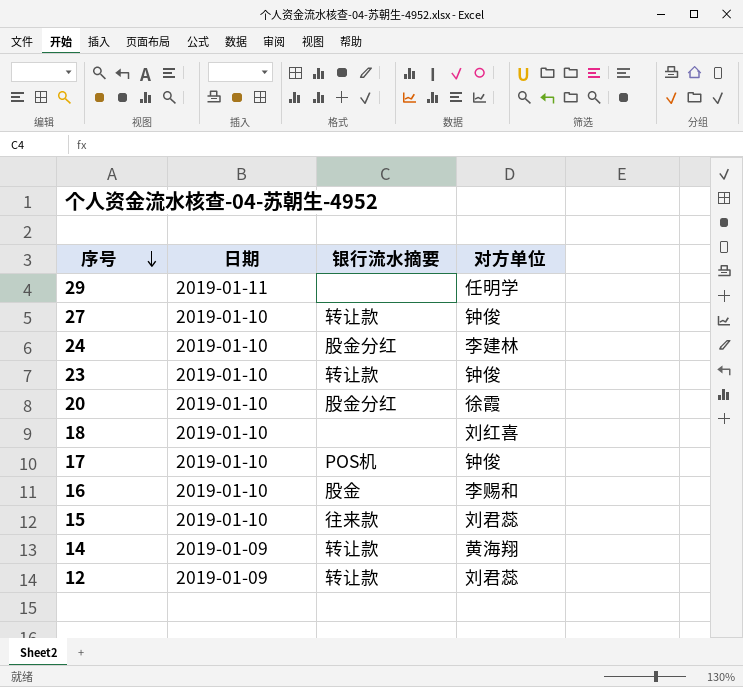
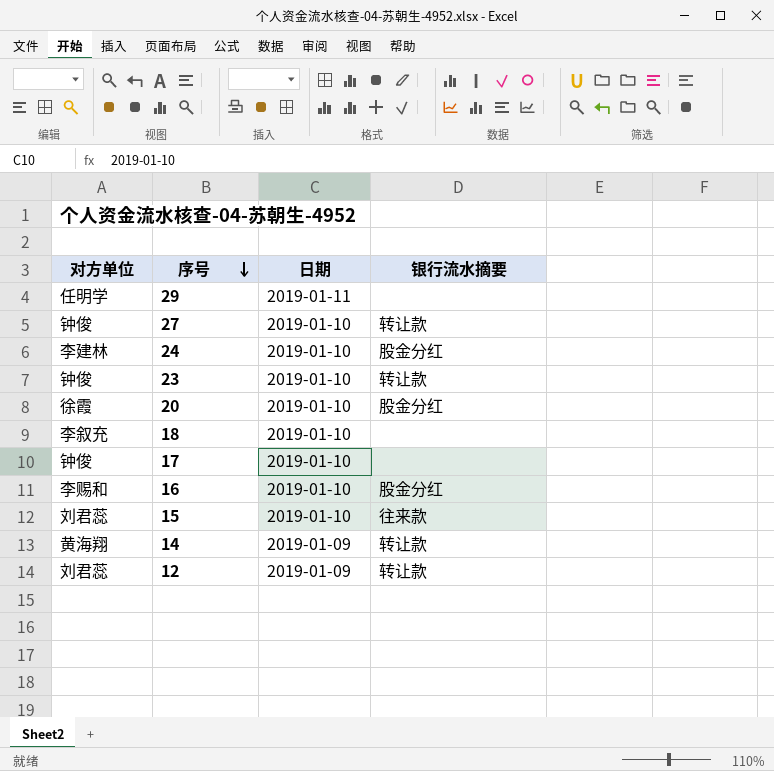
column 对方单位 | position: 4 -> 1
18 | 对方单位: 刘红喜 -> 李叙充
17 | 银行流水摘要: POS机 -> none
16 | 银行流水摘要: 股金 -> 股金分红

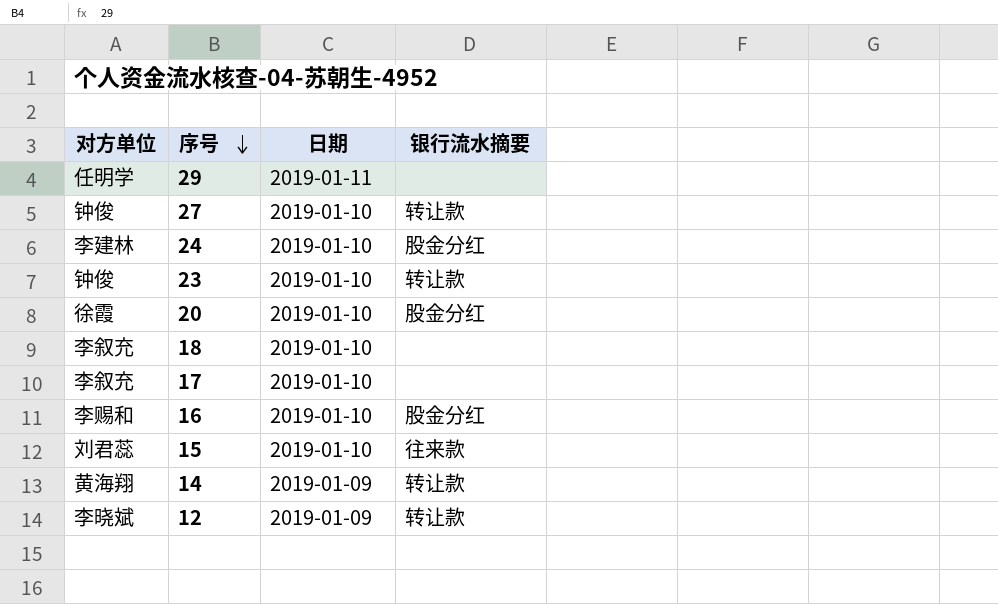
17 | 对方单位: 钟俊 -> 李叙充
12 | 对方单位: 刘君蕊 -> 李晓斌

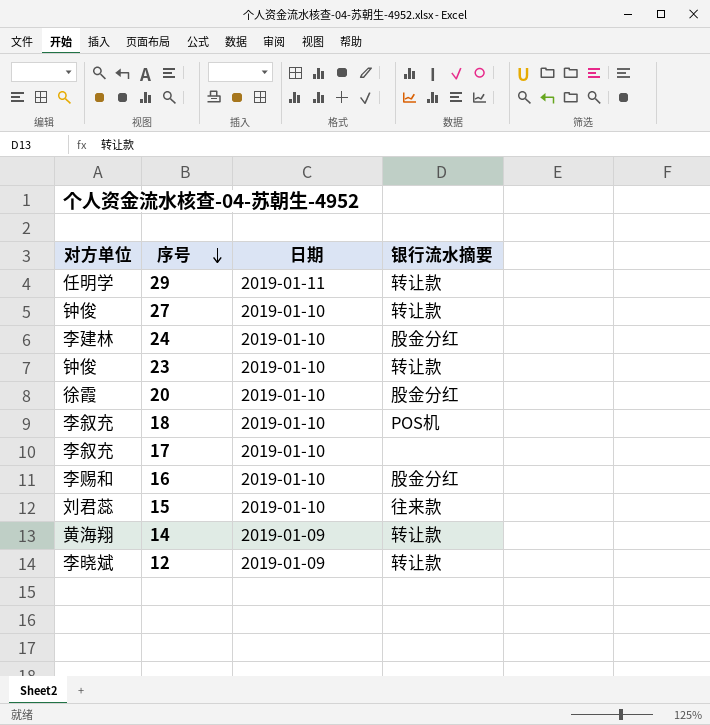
29 | 银行流水摘要: none -> 转让款
18 | 银行流水摘要: none -> POS机

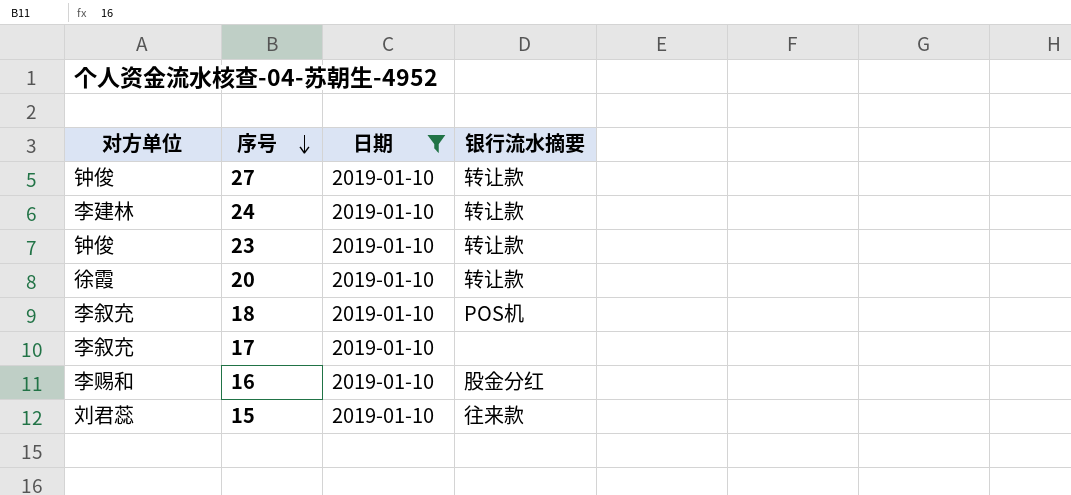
filter: none -> 日期 = 2019-01-10
24 | 银行流水摘要: 股金分红 -> 转让款
20 | 银行流水摘要: 股金分红 -> 转让款

